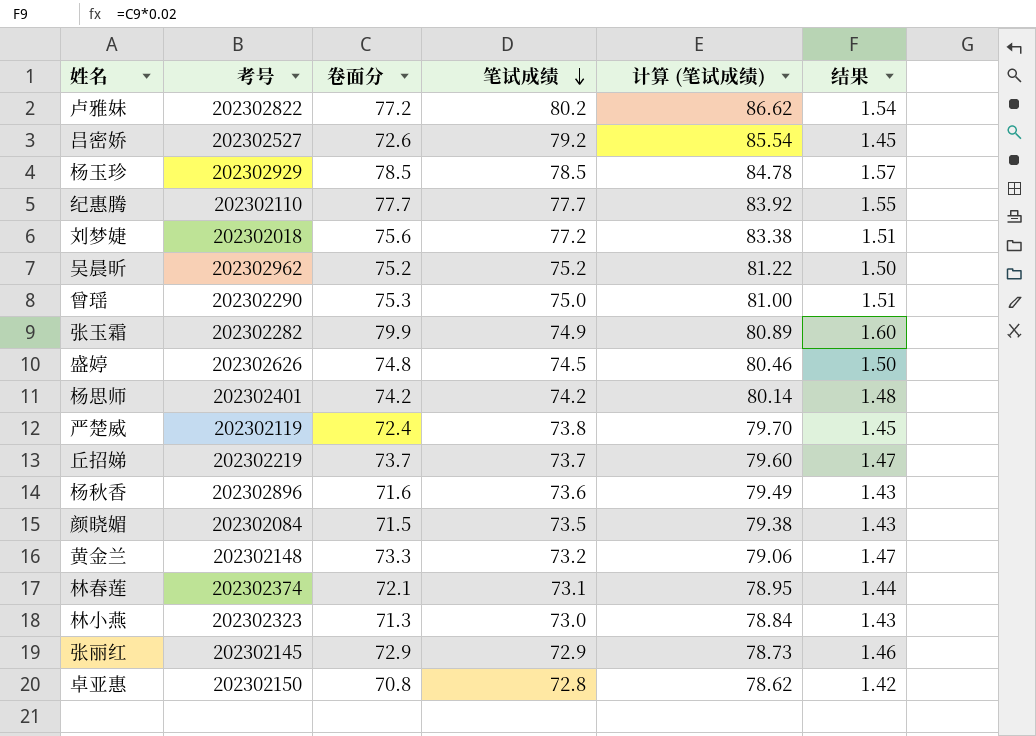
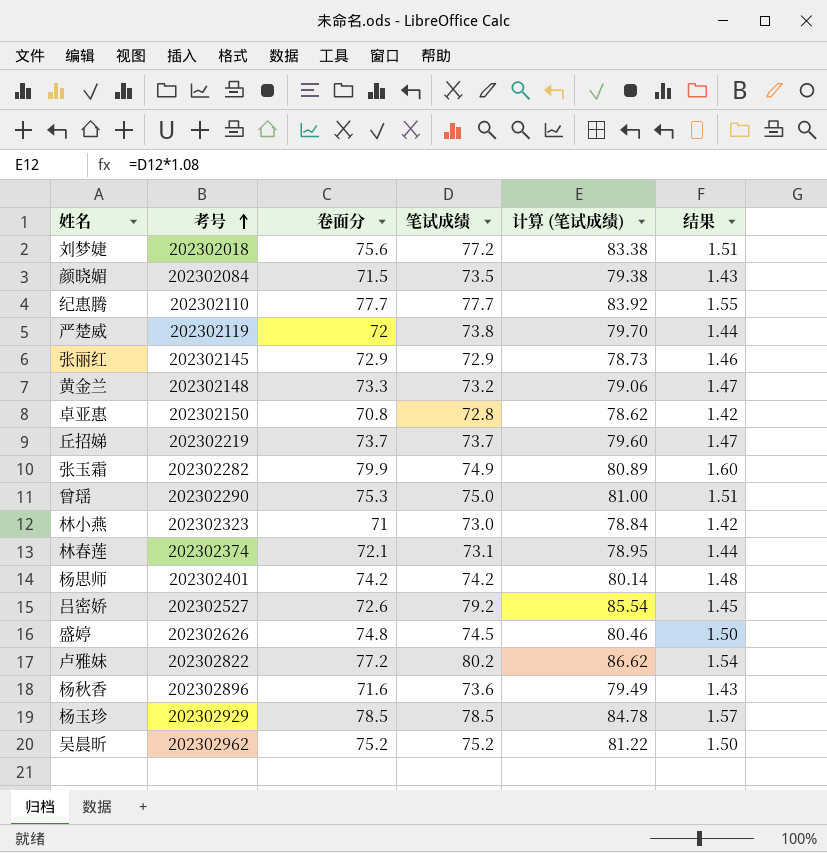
row order: 笔试成绩 descending -> 考号 ascending
严楚威 | 卷面分: 72.4 -> 72
严楚威 | 结果: 1.45 -> 1.44
林小燕 | 卷面分: 71.3 -> 71
林小燕 | 结果: 1.43 -> 1.42

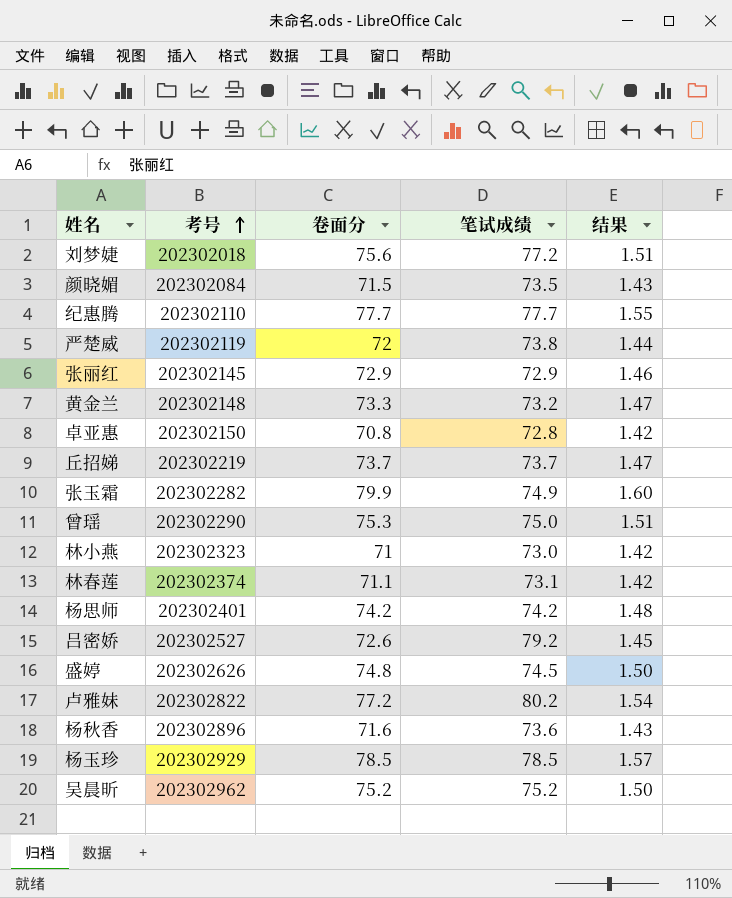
column 计算 (笔试成绩) | formula: [笔试成绩] * 1.08 -> none
林春莲 | 卷面分: 72.1 -> 71.1
林春莲 | 结果: 1.44 -> 1.42

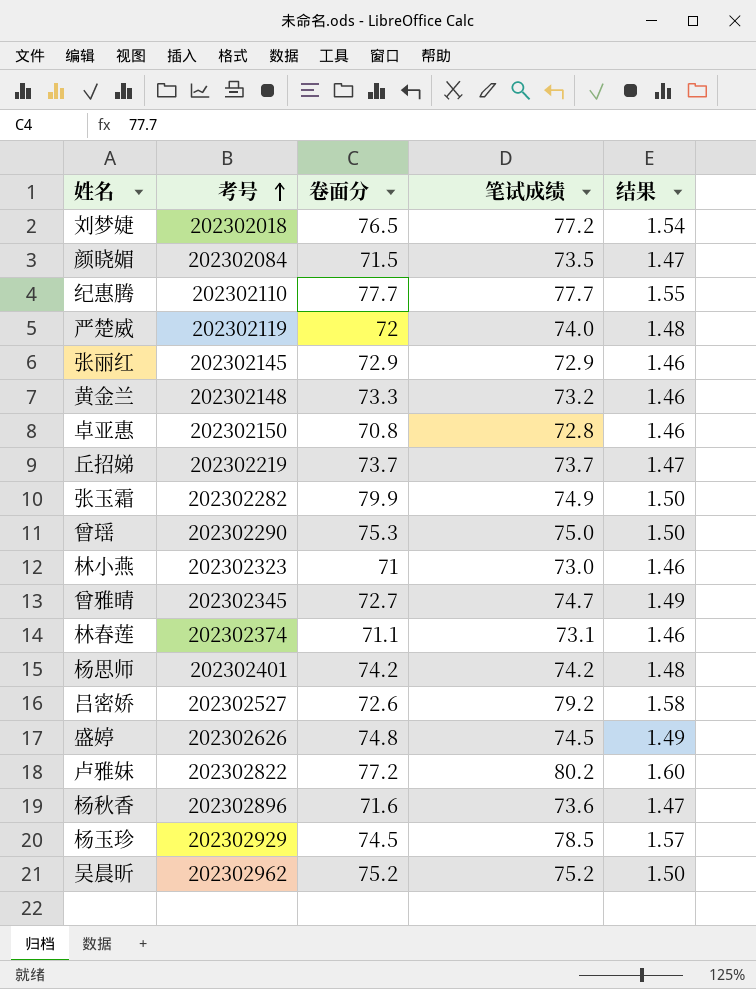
column 结果 | formula: [卷面分] * 0.02 -> [笔试成绩] * 0.02
刘梦婕 | 卷面分: 75.6 -> 76.5
严楚威 | 笔试成绩: 73.8 -> 74.0
row 曾雅晴: none -> 202302345 | 72.7 | 74.7 | 1.49
杨玉珍 | 卷面分: 78.5 -> 74.5

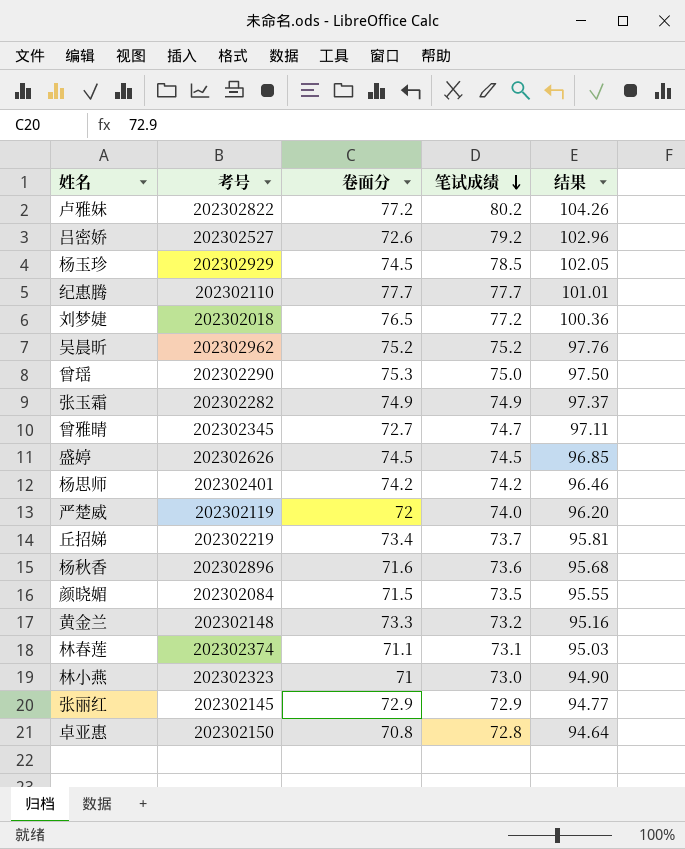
row order: 考号 ascending -> 笔试成绩 descending
column 结果 | formula: [笔试成绩] * 0.02 -> [笔试成绩] * 1.3
张玉霜 | 卷面分: 79.9 -> 74.9
盛婷 | 卷面分: 74.8 -> 74.5
丘招娣 | 卷面分: 73.7 -> 73.4

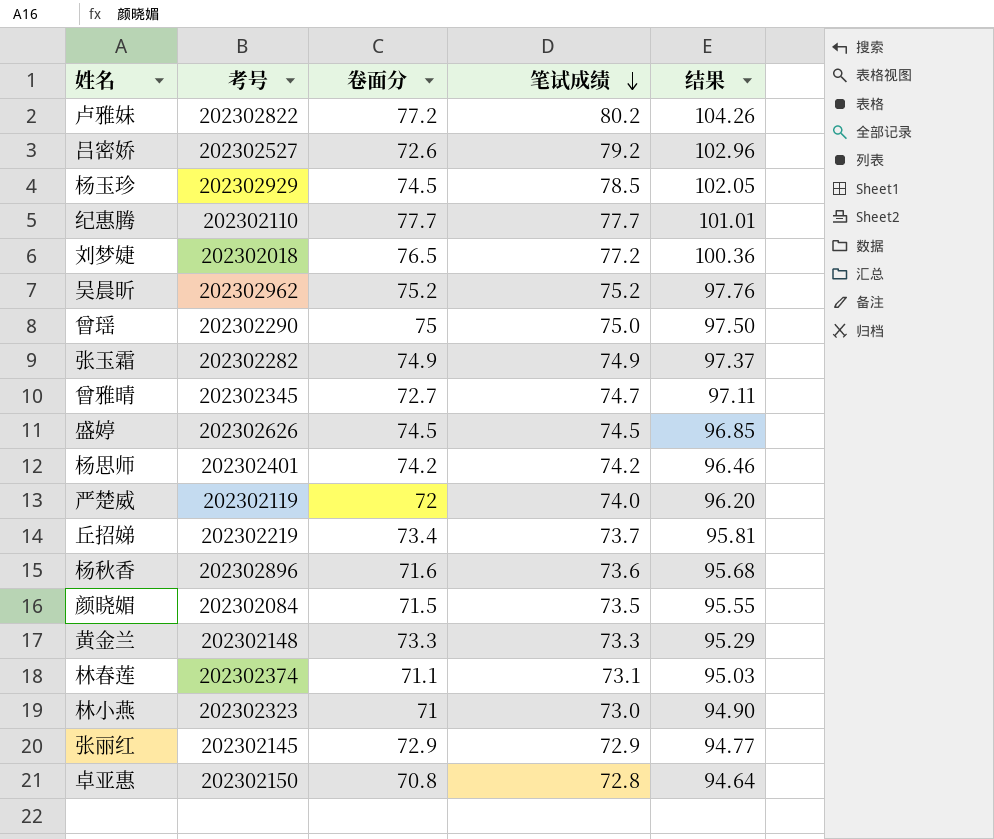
曾瑶 | 卷面分: 75.3 -> 75
黄金兰 | 笔试成绩: 73.2 -> 73.3
黄金兰 | 结果: 95.16 -> 95.29

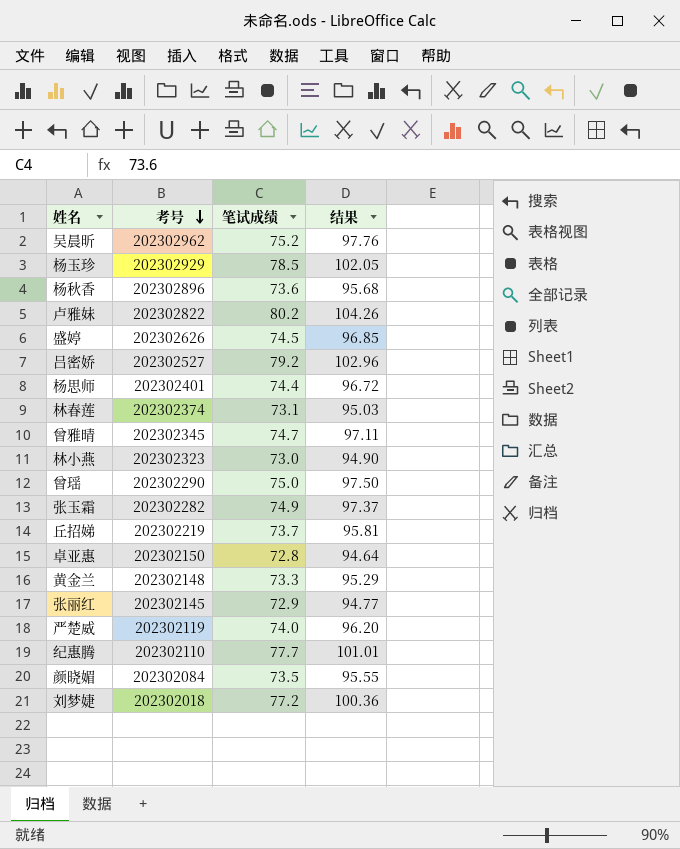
row order: 笔试成绩 descending -> 考号 descending
column 卷面分 | position: 3 -> none
杨思师 | 笔试成绩: 74.2 -> 74.4
杨思师 | 结果: 96.46 -> 96.72

